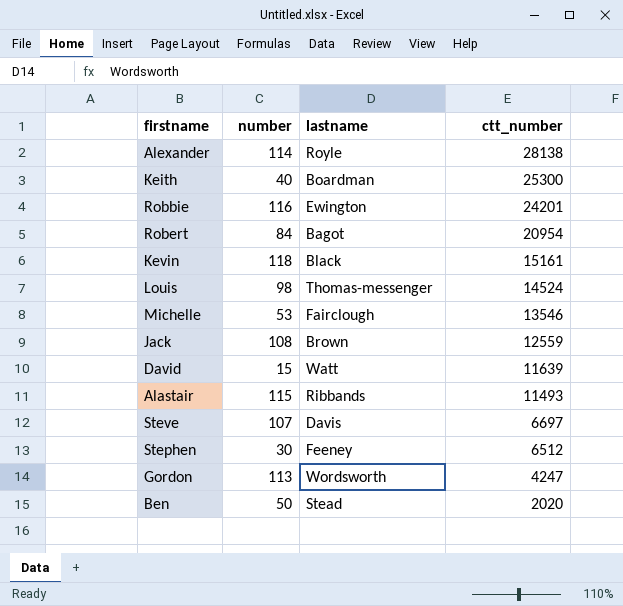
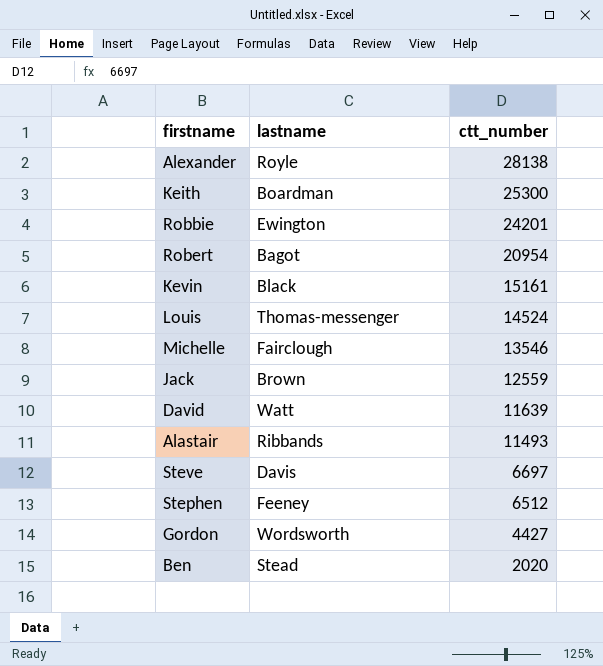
column number | position: 2 -> none
Gordon | ctt_number: 4247 -> 4427

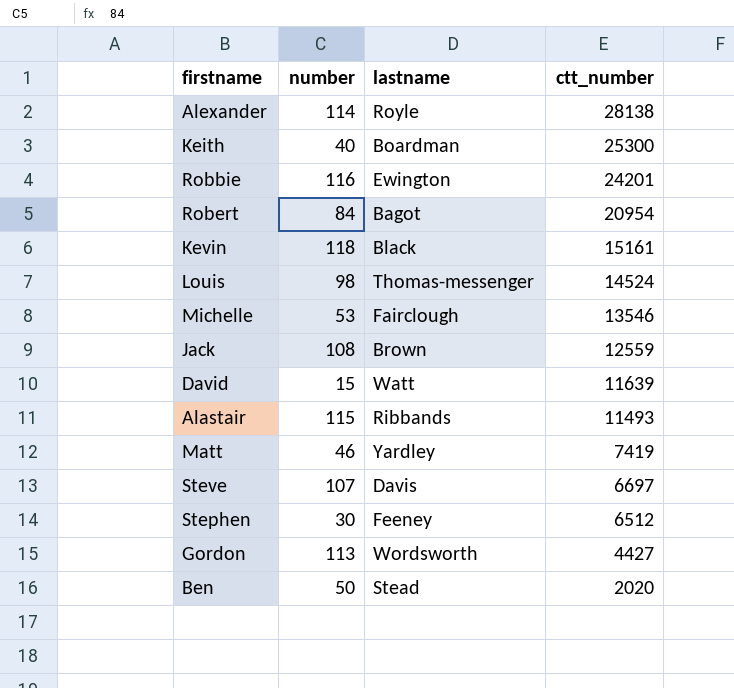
column number | position: none -> 2
row Matt: none -> 46 | Yardley | 7419

